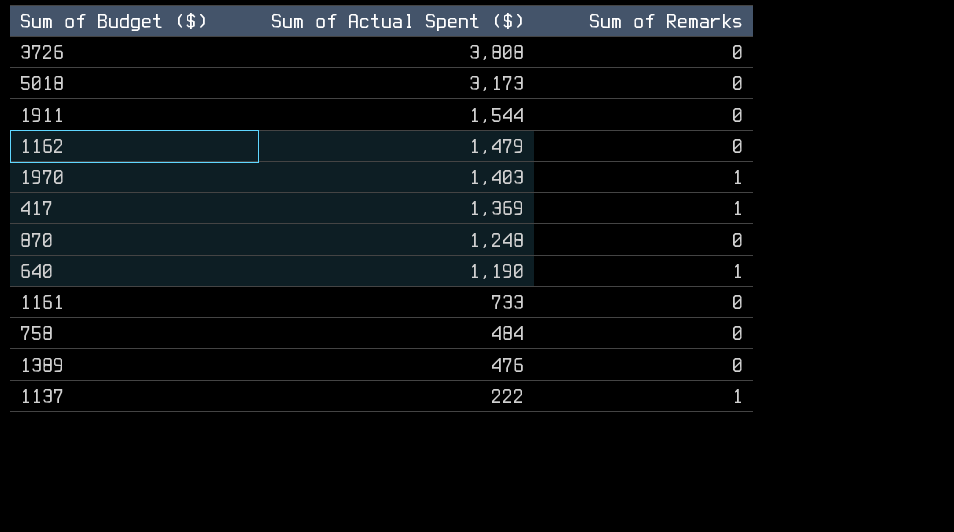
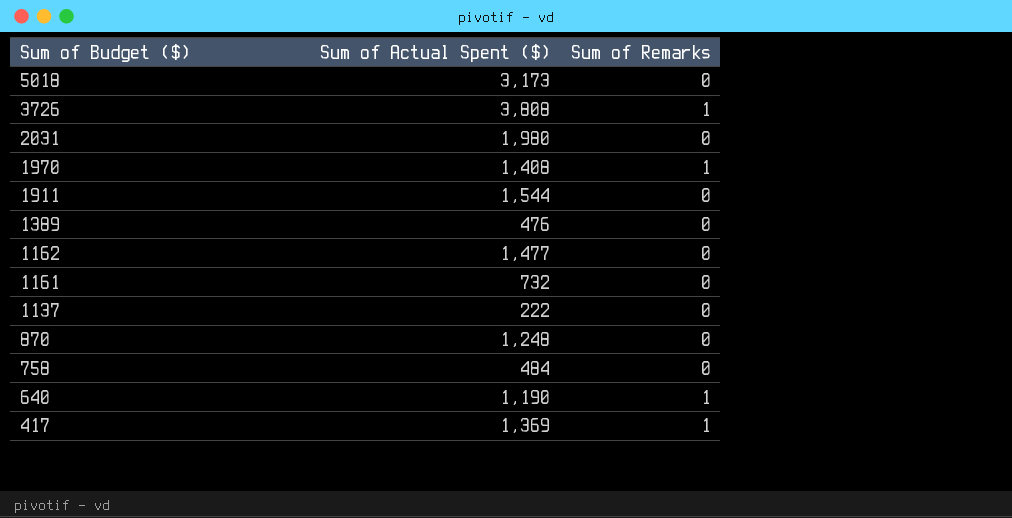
row order: Sum of Actual Spent ($) descending -> Sum of Budget ($) descending
3726 | Sum of Remarks: 0 -> 1
row 2031: none -> 1,980 | 0
1970 | Sum of Actual Spent ($): 1,403 -> 1,408
1162 | Sum of Actual Spent ($): 1,479 -> 1,477
1161 | Sum of Actual Spent ($): 733 -> 732
1137 | Sum of Remarks: 1 -> 0

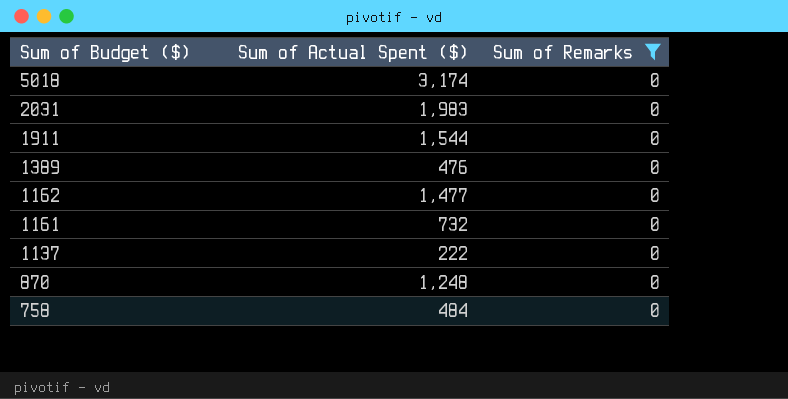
filter: none -> Sum of Remarks = 0
5018 | Sum of Actual Spent ($): 3,173 -> 3,174
2031 | Sum of Actual Spent ($): 1,980 -> 1,983

